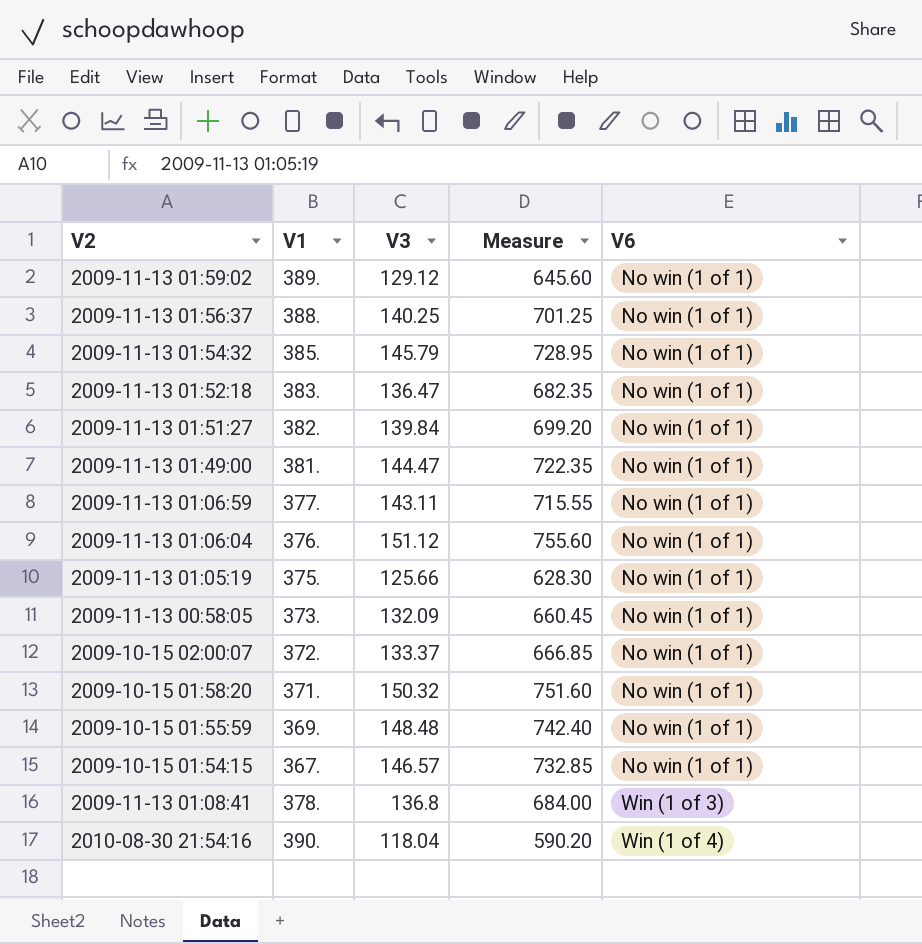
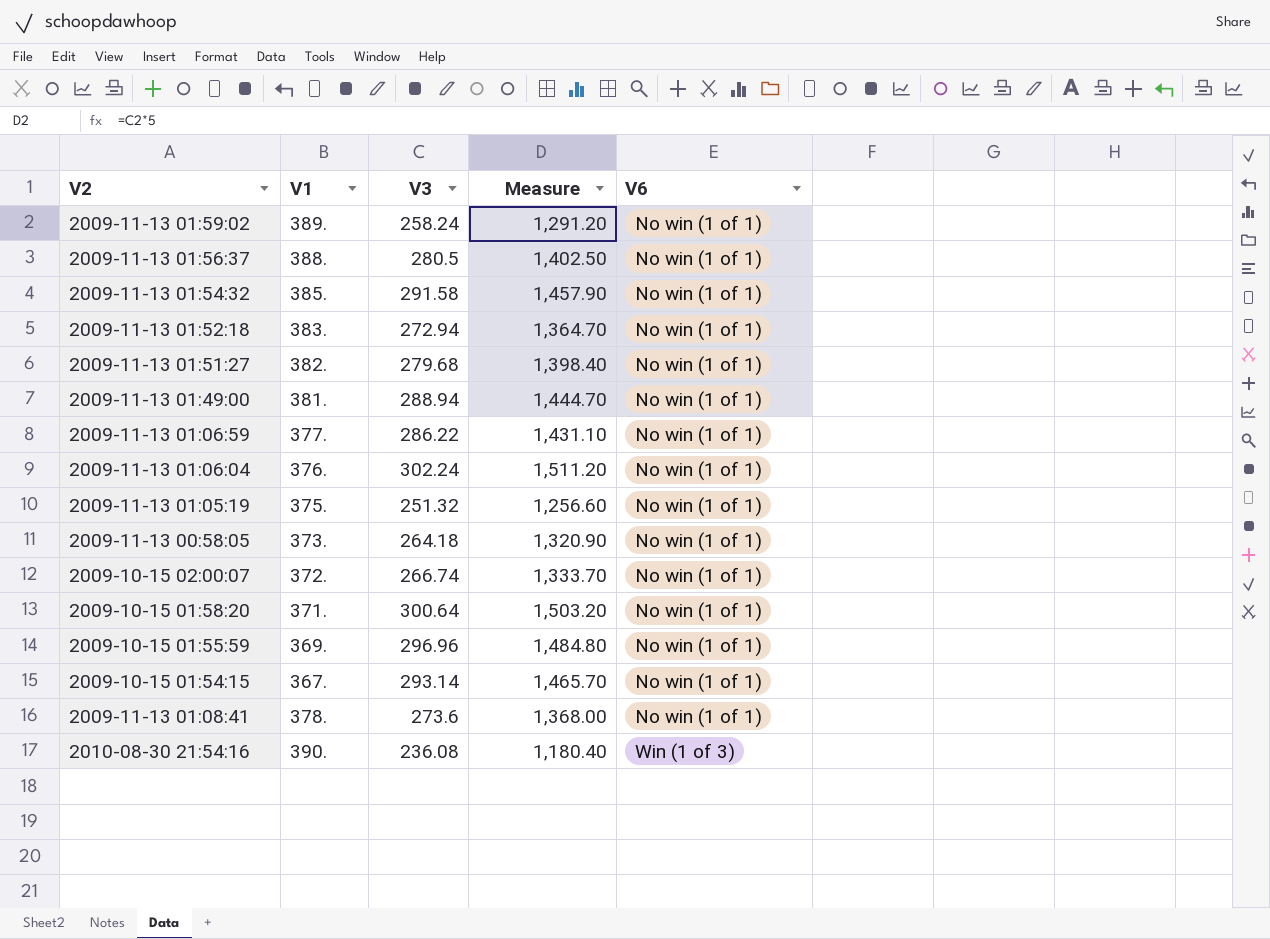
2009-11-13 01:59:02 | V3: 129.12 -> 258.24
2009-11-13 01:59:02 | Measure: 645.60 -> 1,291.20
2009-11-13 01:56:37 | V3: 140.25 -> 280.5
2009-11-13 01:56:37 | Measure: 701.25 -> 1,402.50
2009-11-13 01:54:32 | V3: 145.79 -> 291.58
2009-11-13 01:54:32 | Measure: 728.95 -> 1,457.90
2009-11-13 01:52:18 | V3: 136.47 -> 272.94
2009-11-13 01:52:18 | Measure: 682.35 -> 1,364.70
2009-11-13 01:51:27 | V3: 139.84 -> 279.68
2009-11-13 01:51:27 | Measure: 699.20 -> 1,398.40
2009-11-13 01:49:00 | V3: 144.47 -> 288.94
2009-11-13 01:49:00 | Measure: 722.35 -> 1,444.70
2009-11-13 01:06:59 | V3: 143.11 -> 286.22
2009-11-13 01:06:59 | Measure: 715.55 -> 1,431.10
2009-11-13 01:06:04 | V3: 151.12 -> 302.24
2009-11-13 01:06:04 | Measure: 755.60 -> 1,511.20
2009-11-13 01:05:19 | V3: 125.66 -> 251.32
2009-11-13 01:05:19 | Measure: 628.30 -> 1,256.60
2009-11-13 00:58:05 | V3: 132.09 -> 264.18
2009-11-13 00:58:05 | Measure: 660.45 -> 1,320.90
2009-10-15 02:00:07 | V3: 133.37 -> 266.74
2009-10-15 02:00:07 | Measure: 666.85 -> 1,333.70
2009-10-15 01:58:20 | V3: 150.32 -> 300.64
2009-10-15 01:58:20 | Measure: 751.60 -> 1,503.20
2009-10-15 01:55:59 | V3: 148.48 -> 296.96
2009-10-15 01:55:59 | Measure: 742.40 -> 1,484.80
2009-10-15 01:54:15 | V3: 146.57 -> 293.14
2009-10-15 01:54:15 | Measure: 732.85 -> 1,465.70
2009-11-13 01:08:41 | V3: 136.8 -> 273.6
2009-11-13 01:08:41 | Measure: 684.00 -> 1,368.00
2009-11-13 01:08:41 | V6: Win (1 of 3) -> No win (1 of 1)
2010-08-30 21:54:16 | V3: 118.04 -> 236.08
2010-08-30 21:54:16 | Measure: 590.20 -> 1,180.40
2010-08-30 21:54:16 | V6: Win (1 of 4) -> Win (1 of 3)

